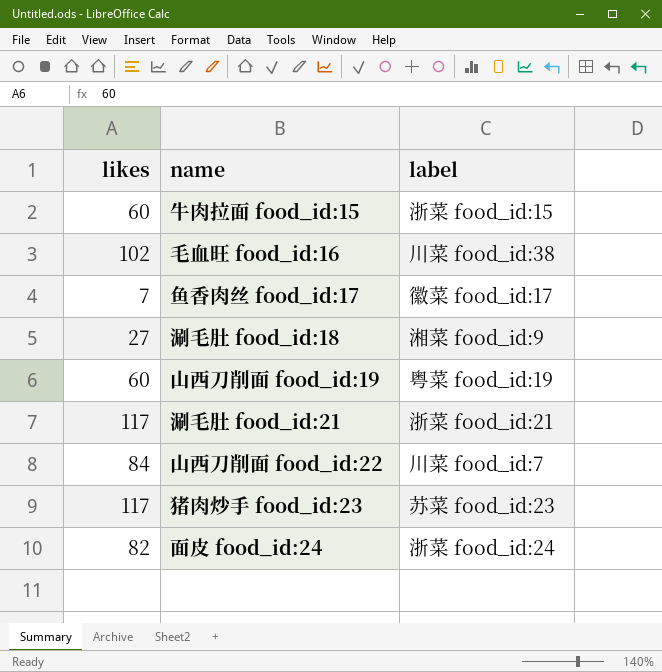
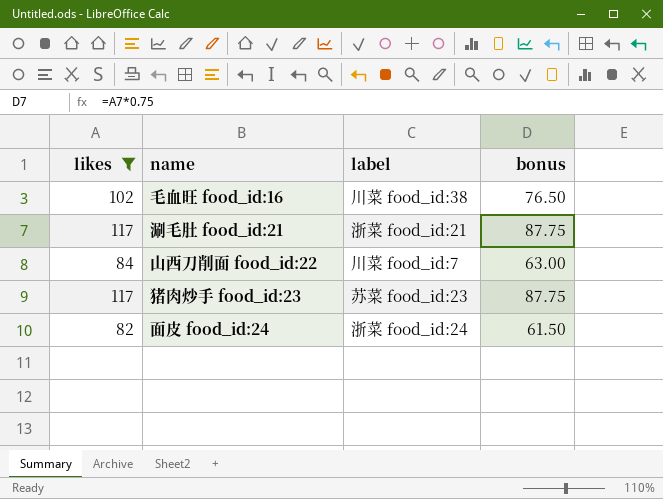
filter: none -> likes >= 82
column bonus | formula: none -> [likes] * 0.75

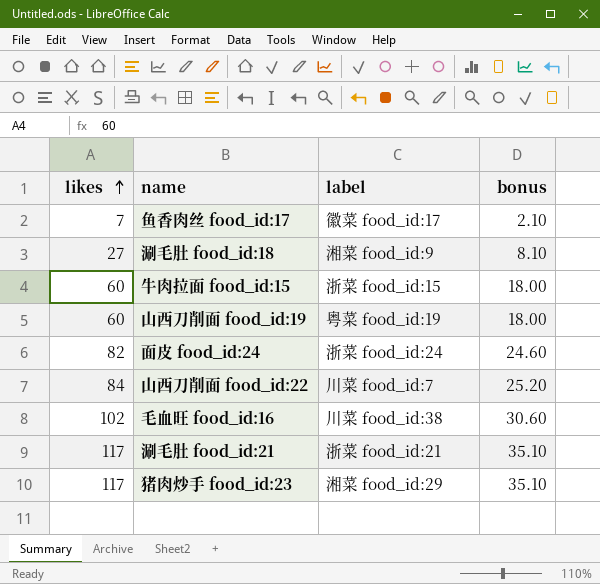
filter: likes >= 82 -> none
row order: none -> likes ascending
column bonus | formula: [likes] * 0.75 -> [likes] * 0.3
猪肉炒手 food_id:23 | label: 苏菜 food_id:23 -> 湘菜 food_id:29

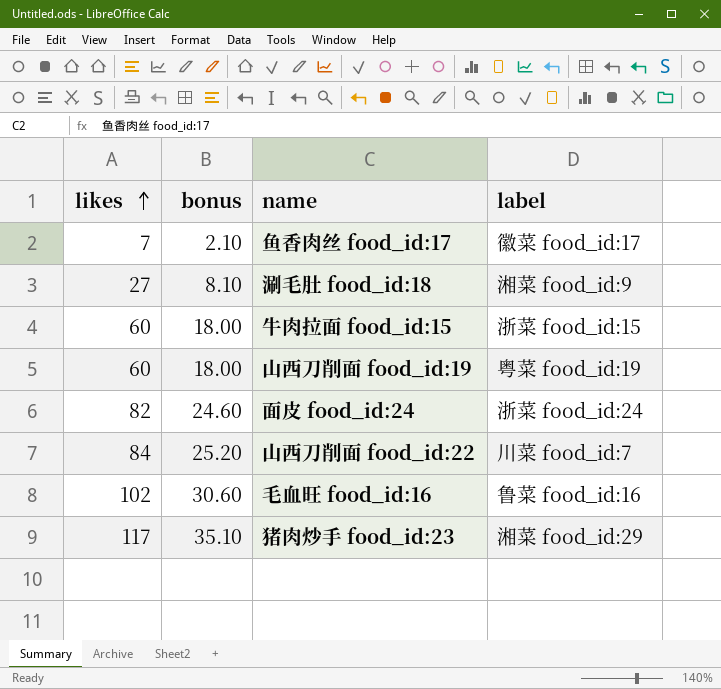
column bonus | position: 4 -> 2
row 涮毛肚 food_id:21: 117 | 浙菜 food_id:21 | 35.10 -> none
毛血旺 food_id:16 | label: 川菜 food_id:38 -> 鲁菜 food_id:16

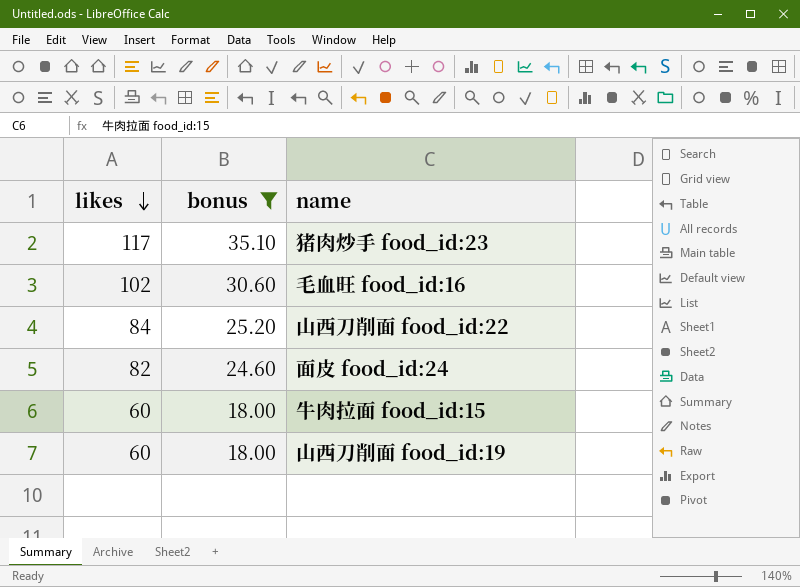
filter: none -> bonus >= 18.00
row order: likes ascending -> likes descending
column label | position: 4 -> none

